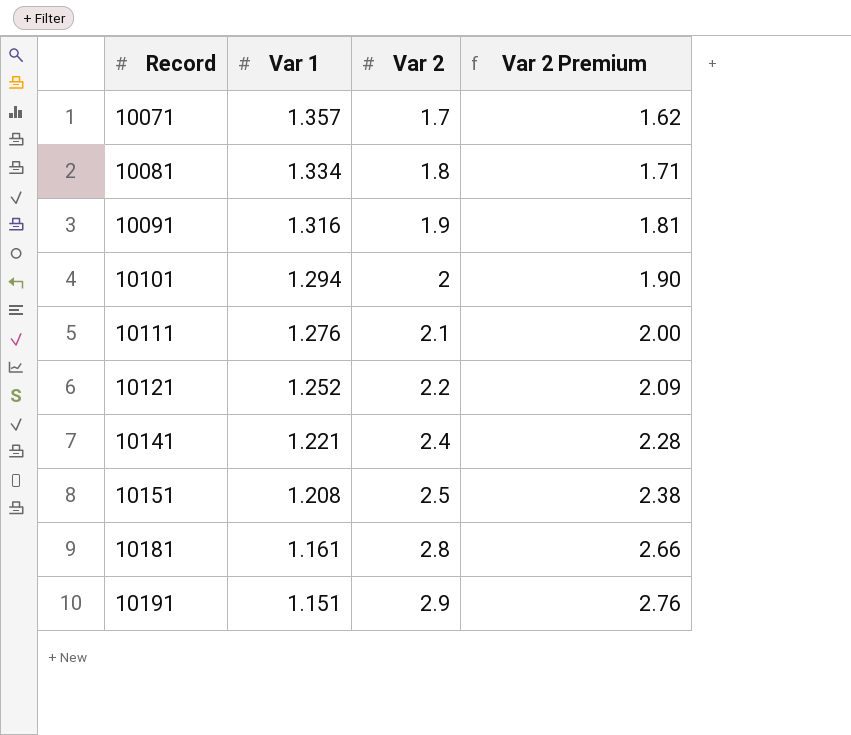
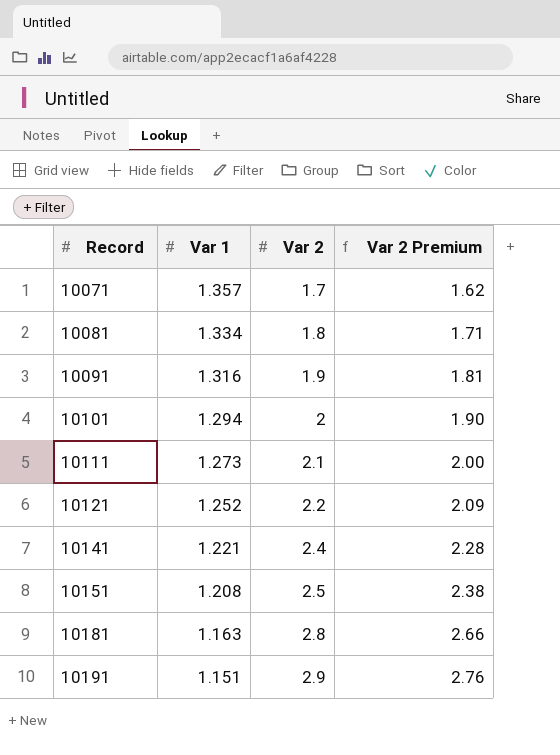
10111 | Var 1: 1.276 -> 1.273
10181 | Var 1: 1.161 -> 1.163

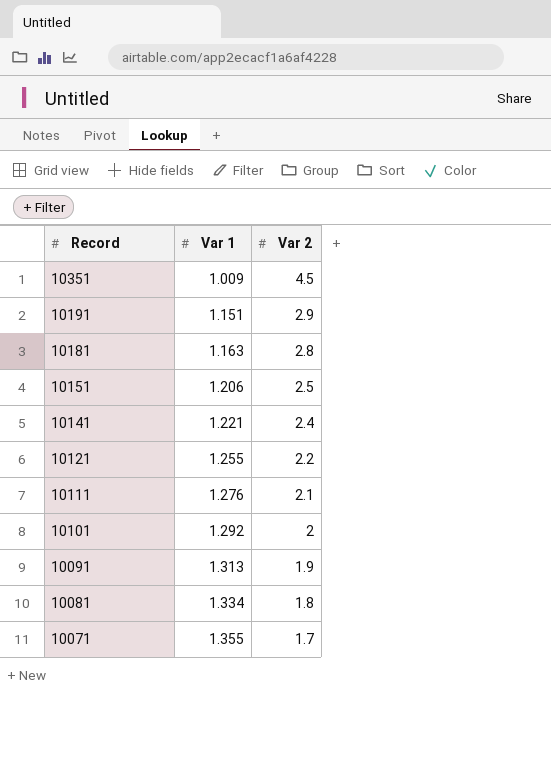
row order: Record ascending -> Record descending
column Var 2 Premium | formula: [Var 2] * 0.95 -> none
row 10351: none -> 1.009 | 4.5
10151 | Var 1: 1.208 -> 1.206
10121 | Var 1: 1.252 -> 1.255
10111 | Var 1: 1.273 -> 1.276
10101 | Var 1: 1.294 -> 1.292
10091 | Var 1: 1.316 -> 1.313
10071 | Var 1: 1.357 -> 1.355

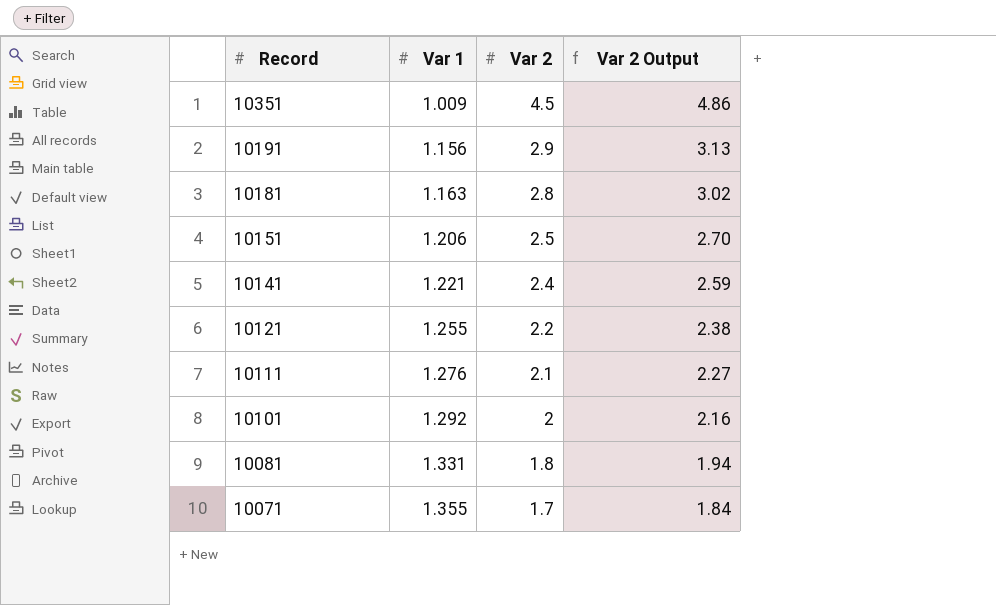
column Var 2 Output | formula: none -> [Var 2] * 1.08
row 10091: 1.313 | 1.9 -> none
10191 | Var 1: 1.151 -> 1.156
10081 | Var 1: 1.334 -> 1.331

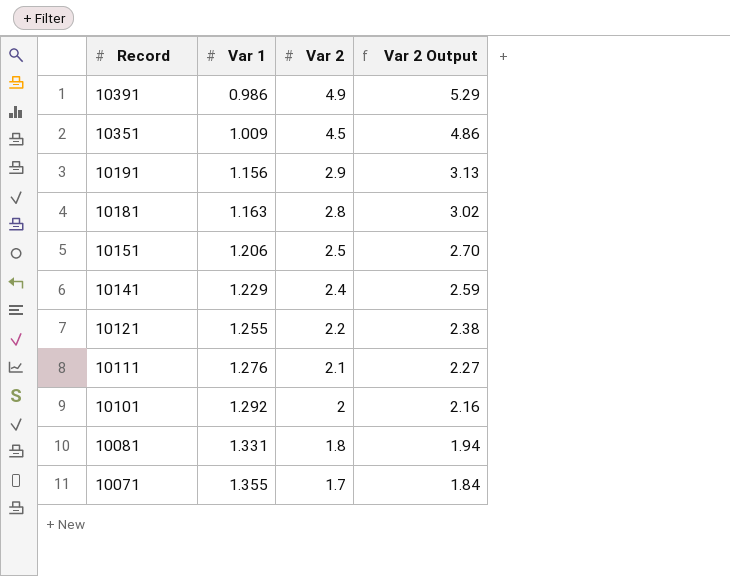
row 10391: none -> 0.986 | 4.9 | 5.29
10141 | Var 1: 1.221 -> 1.229

